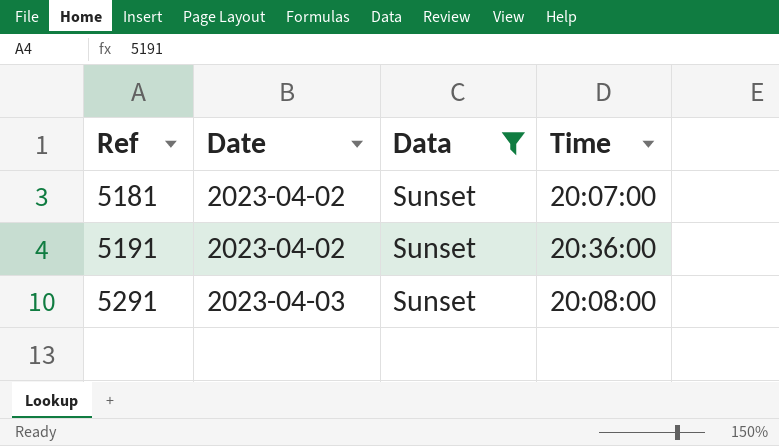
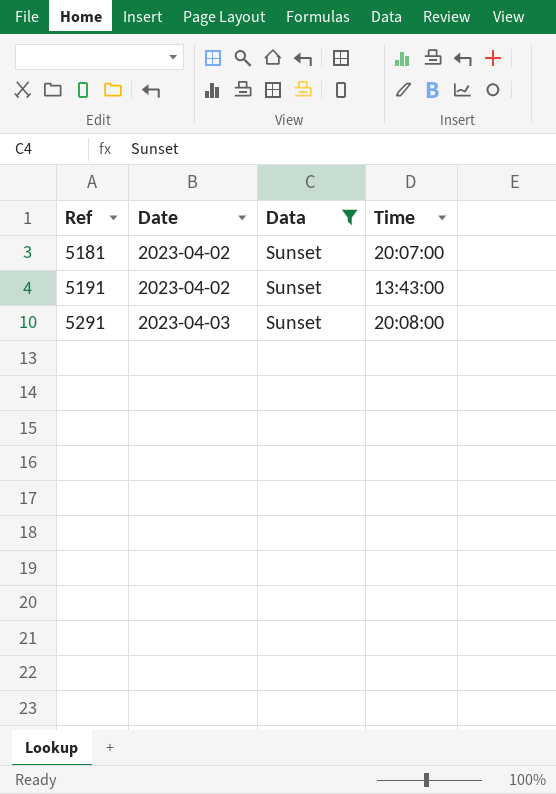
5191 | Time: 20:36:00 -> 13:43:00

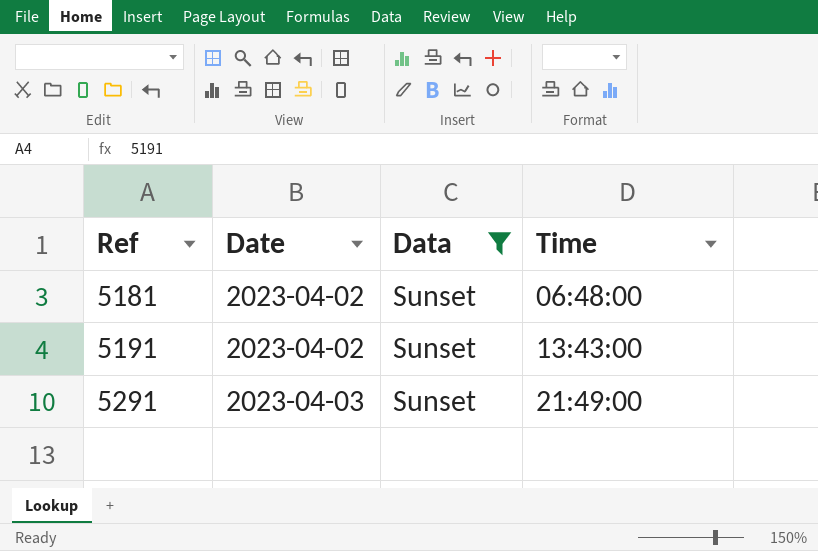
5181 | Time: 20:07:00 -> 06:48:00
5291 | Time: 20:08:00 -> 21:49:00

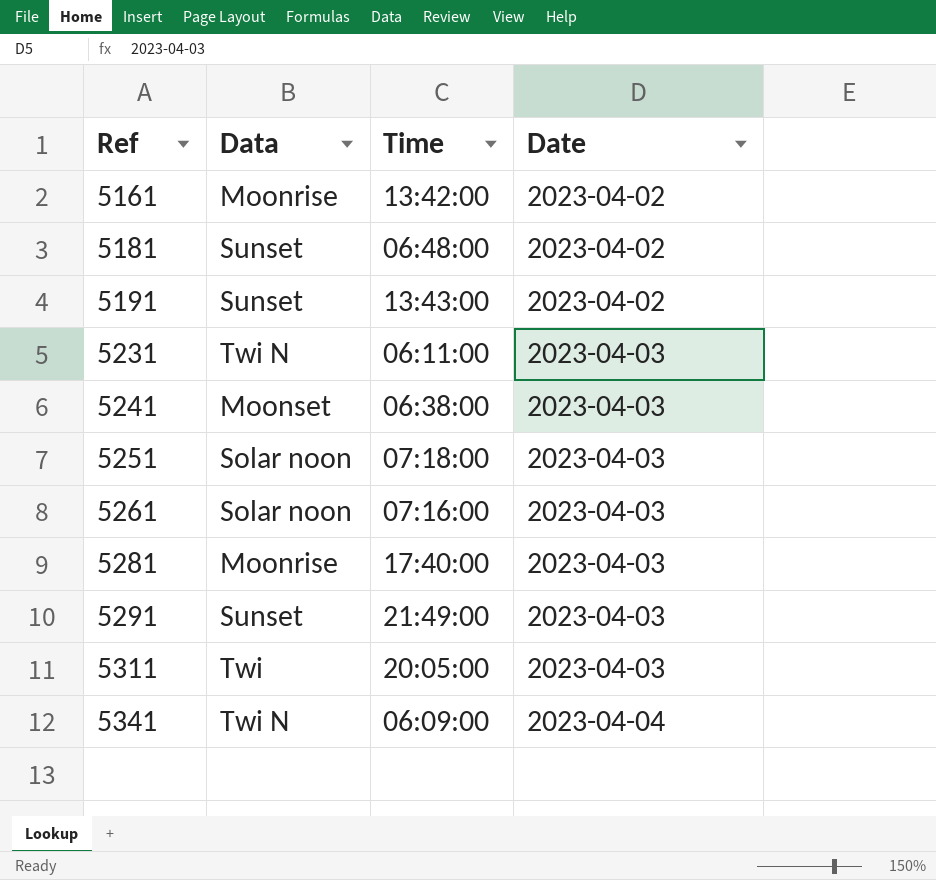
filter: Data = Sunset -> none
column Date | position: 2 -> 4

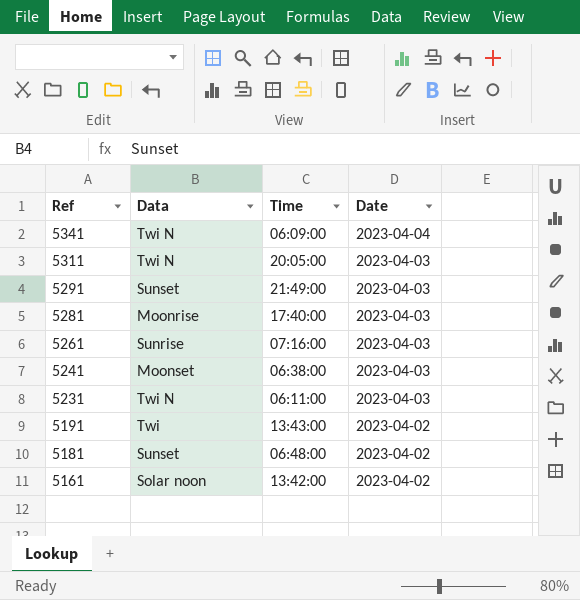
row order: Ref ascending -> Ref descending
row 5251: Solar noon | 07:18:00 | 2023-04-03 -> none
5311 | Data: Twi -> Twi N
5261 | Data: Solar noon -> Sunrise
5191 | Data: Sunset -> Twi
5161 | Data: Moonrise -> Solar noon

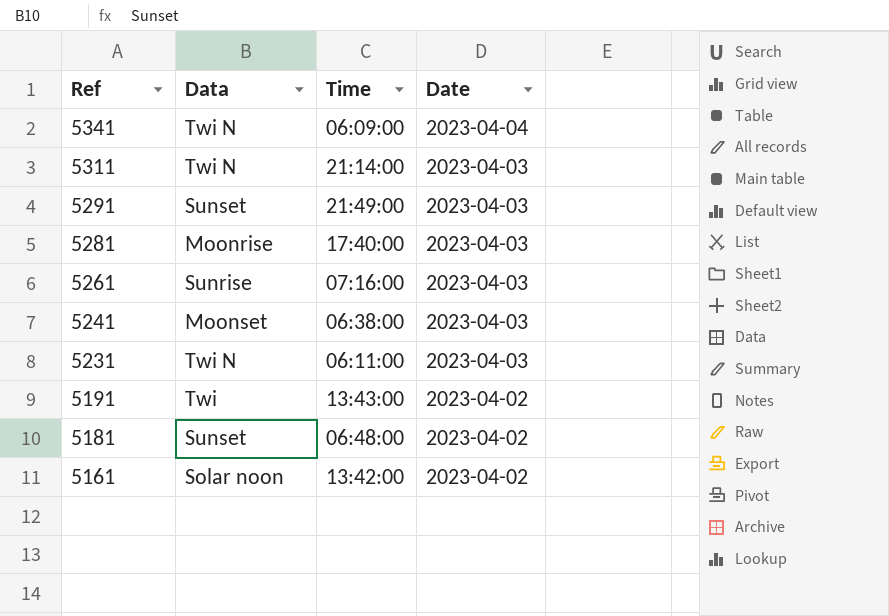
5311 | Time: 20:05:00 -> 21:14:00

